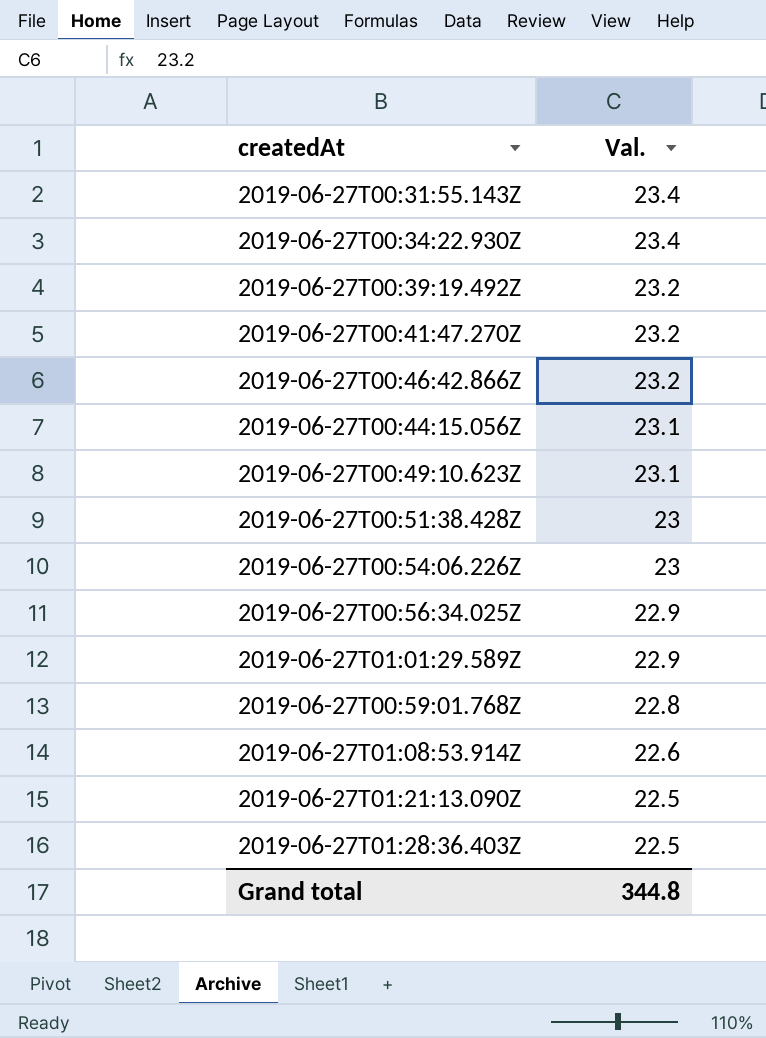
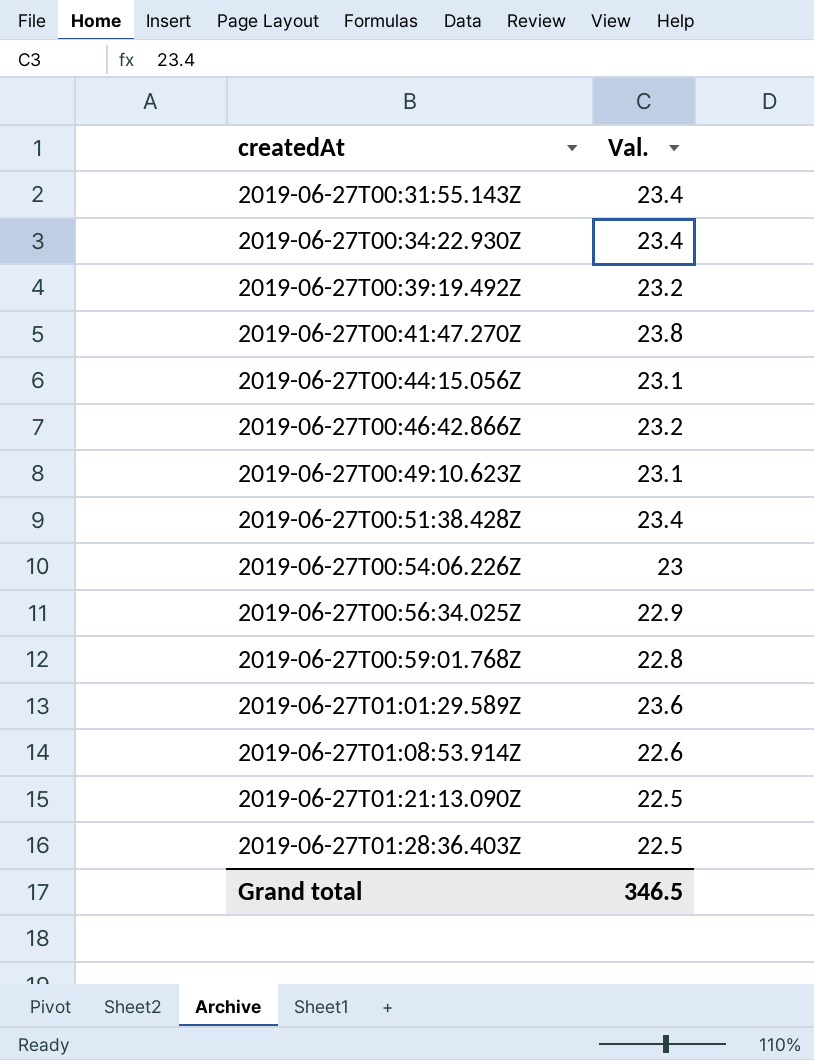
row order: Val. descending -> createdAt ascending
2019-06-27T00:41:47.270Z | Val.: 23.2 -> 23.8
2019-06-27T00:51:38.428Z | Val.: 23 -> 23.4
2019-06-27T01:01:29.589Z | Val.: 22.9 -> 23.6
Grand total | Val.: 344.8 -> 346.5

